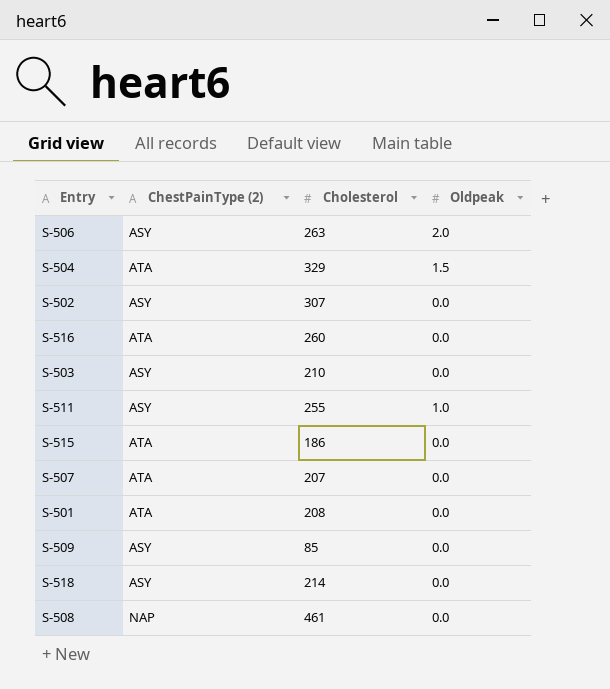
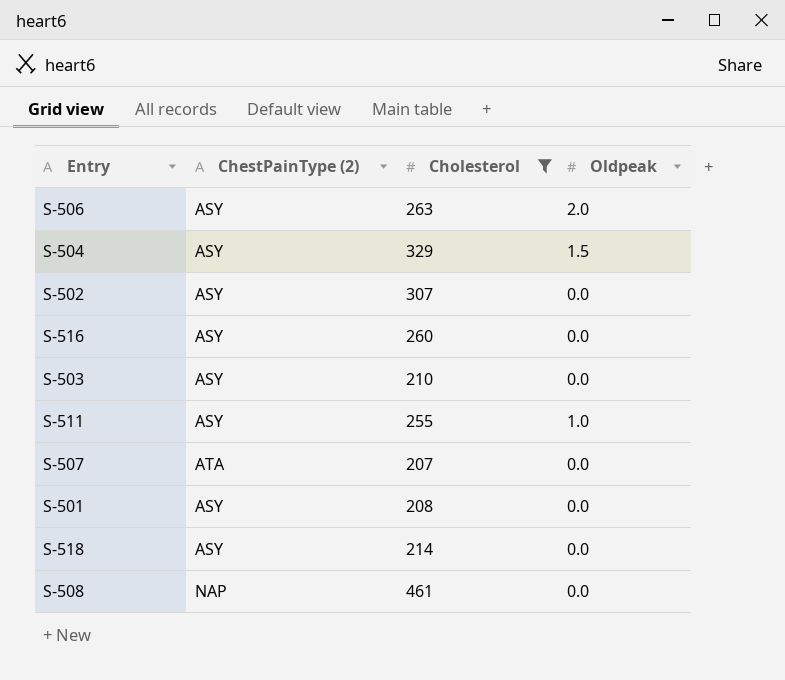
filter: none -> Cholesterol >= 207
S-504 | ChestPainType (2): ATA -> ASY
S-516 | ChestPainType (2): ATA -> ASY
S-501 | ChestPainType (2): ATA -> ASY

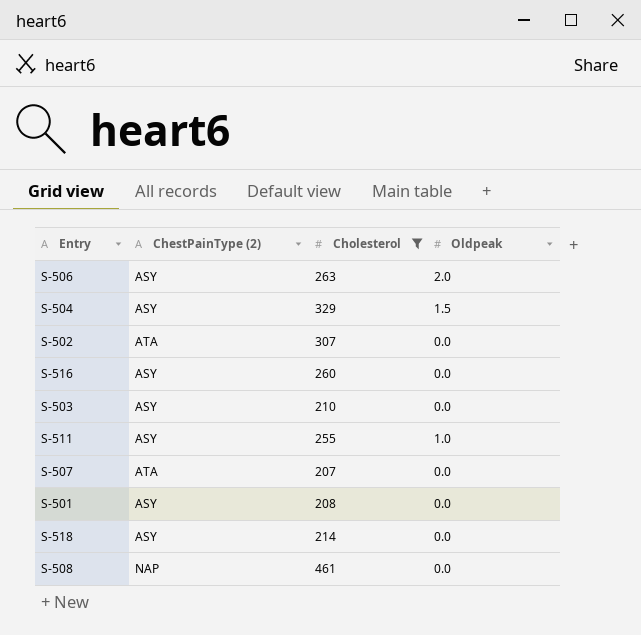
S-502 | ChestPainType (2): ASY -> ATA

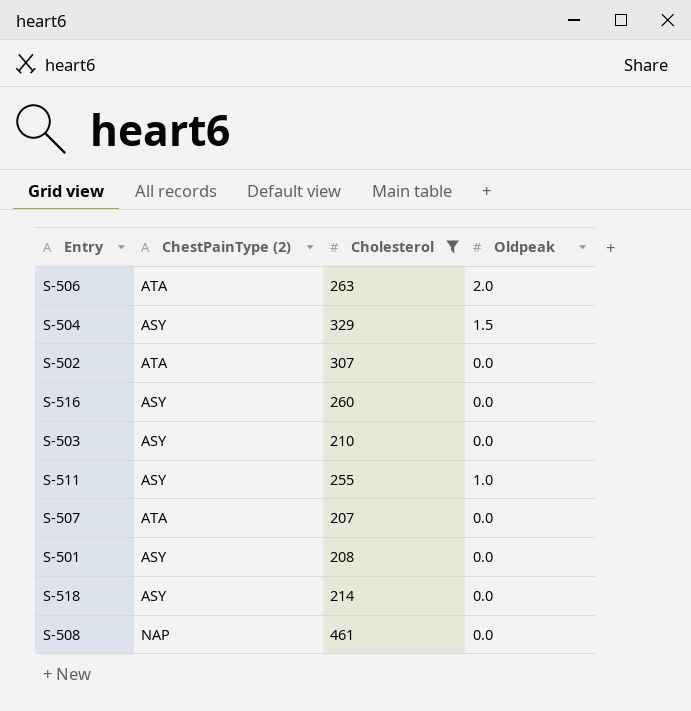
S-506 | ChestPainType (2): ASY -> ATA

